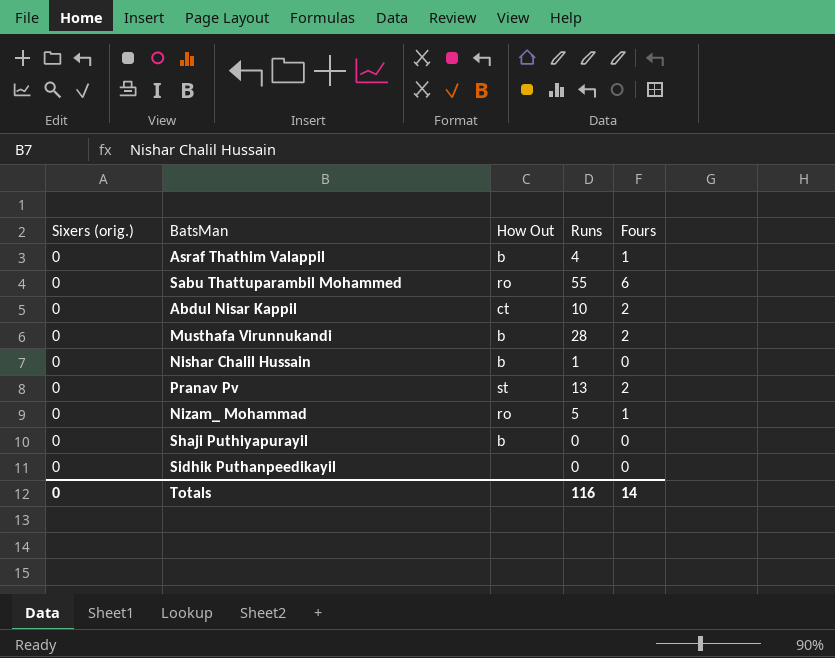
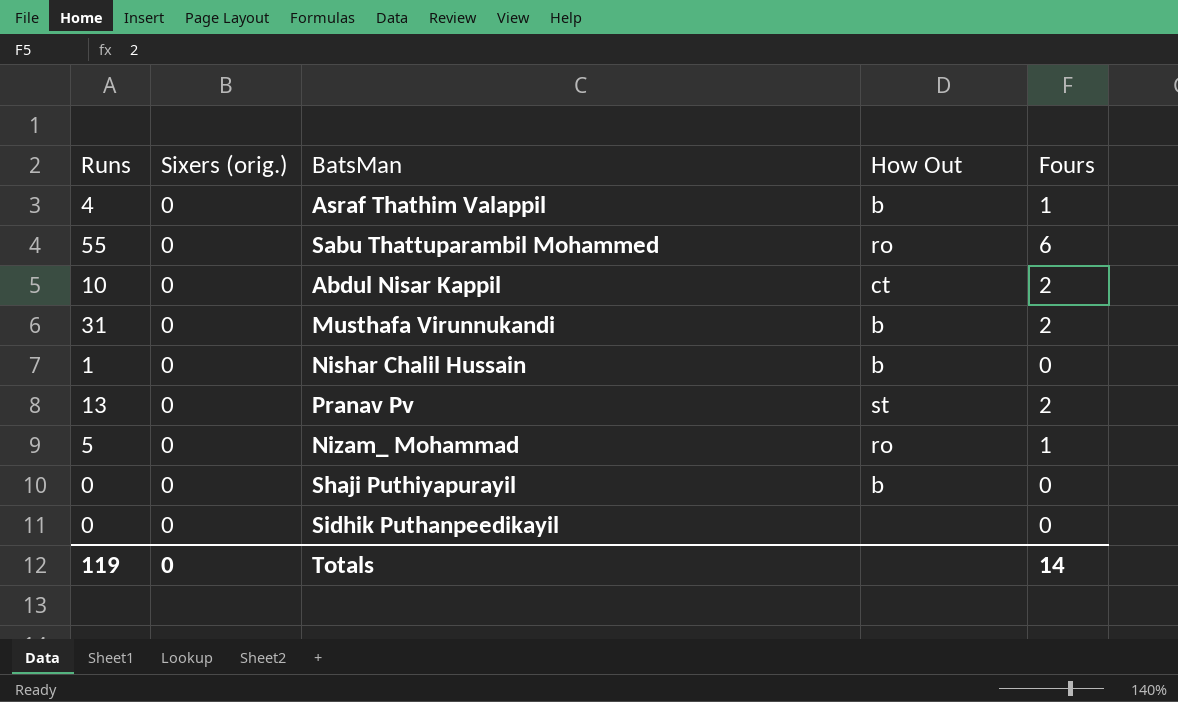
column Runs | position: 4 -> 1
Musthafa Virunnukandi | Runs: 28 -> 31
Totals | Runs: 116 -> 119

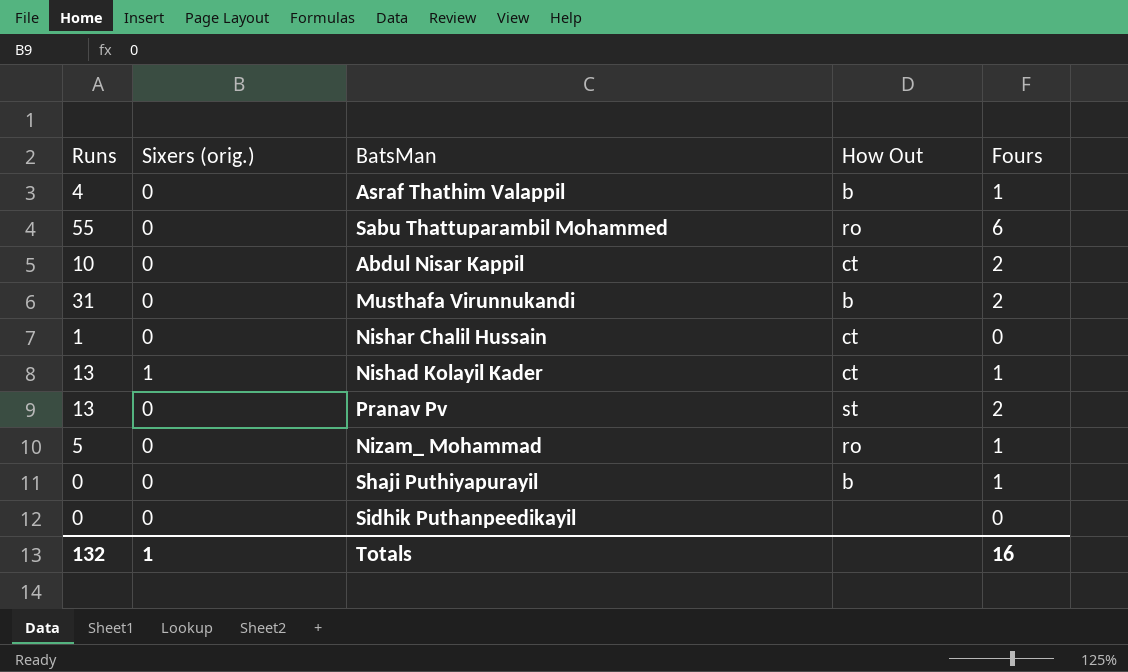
Nishar Chalil Hussain | How Out: b -> ct
row Nishad Kolayil Kader: none -> 13 | 1 | ct | 1
Shaji Puthiyapurayil | Fours: 0 -> 1
Totals | Runs: 119 -> 132
Totals | Sixers (orig.): 0 -> 1
Totals | Fours: 14 -> 16

